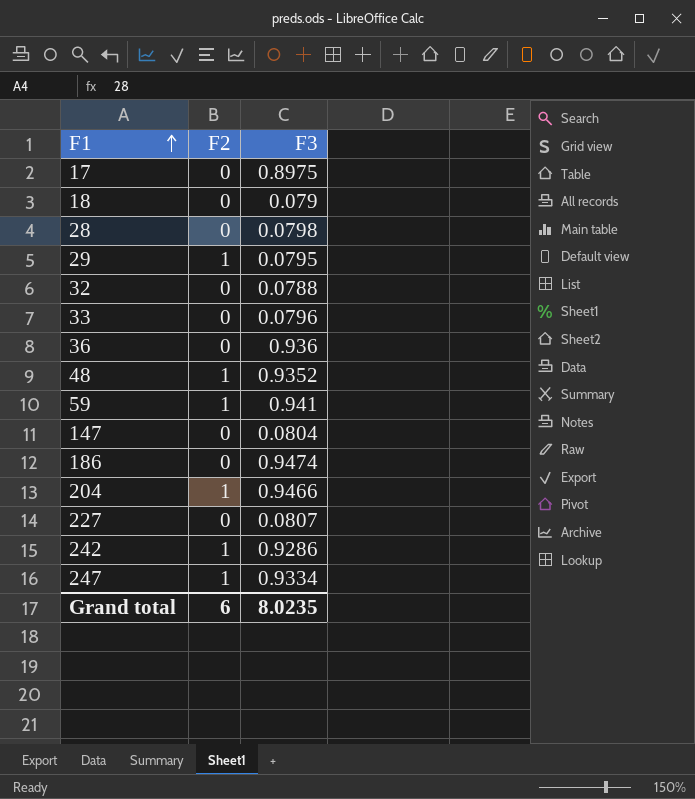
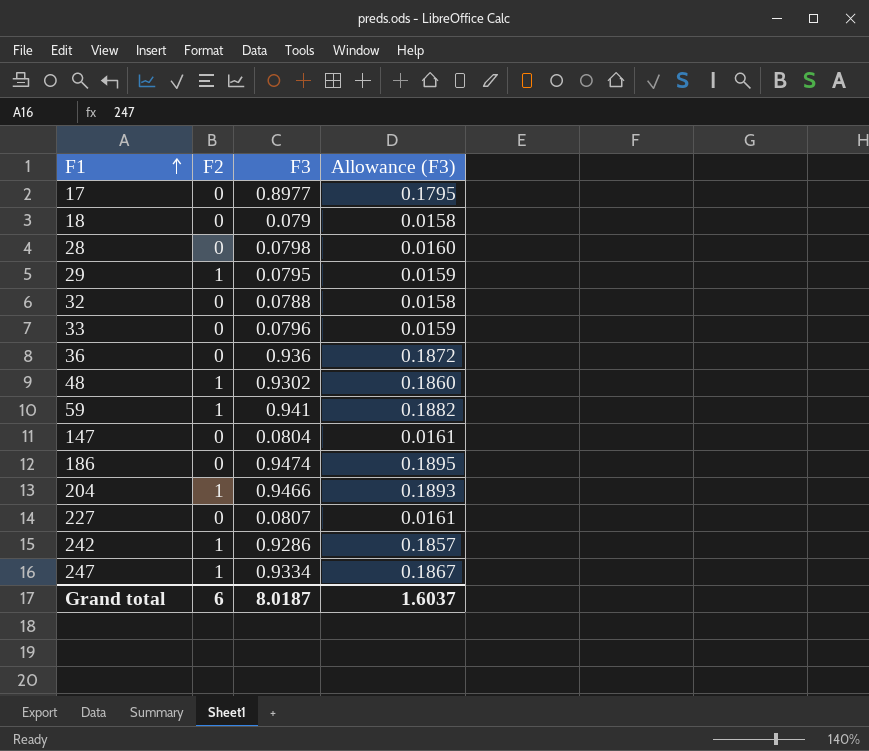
column Allowance (F3) | formula: none -> [F3] * 0.2
17 | F3: 0.8975 -> 0.8977
48 | F3: 0.9352 -> 0.9302
Grand total | F3: 8.0235 -> 8.0187

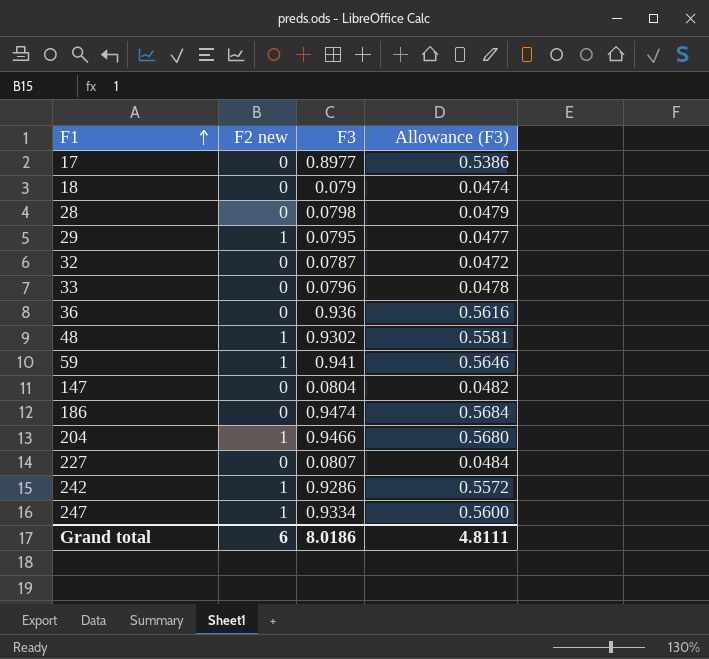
column name: F2 -> F2 new
column Allowance (F3) | formula: [F3] * 0.2 -> [F3] * 0.6
32 | F3: 0.0788 -> 0.0787
Grand total | F3: 8.0187 -> 8.0186
Grand total | Allowance (F3): 1.6037 -> 4.8111

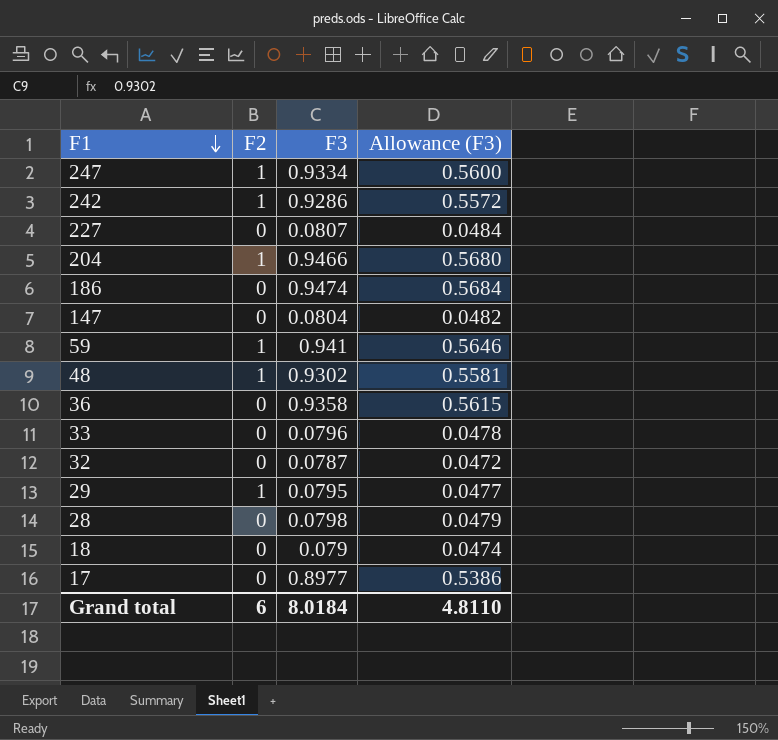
row order: F1 ascending -> F1 descending
column name: F2 new -> F2
36 | F3: 0.936 -> 0.9358
36 | Allowance (F3): 0.5616 -> 0.5615
Grand total | F3: 8.0186 -> 8.0184
Grand total | Allowance (F3): 4.8111 -> 4.8110

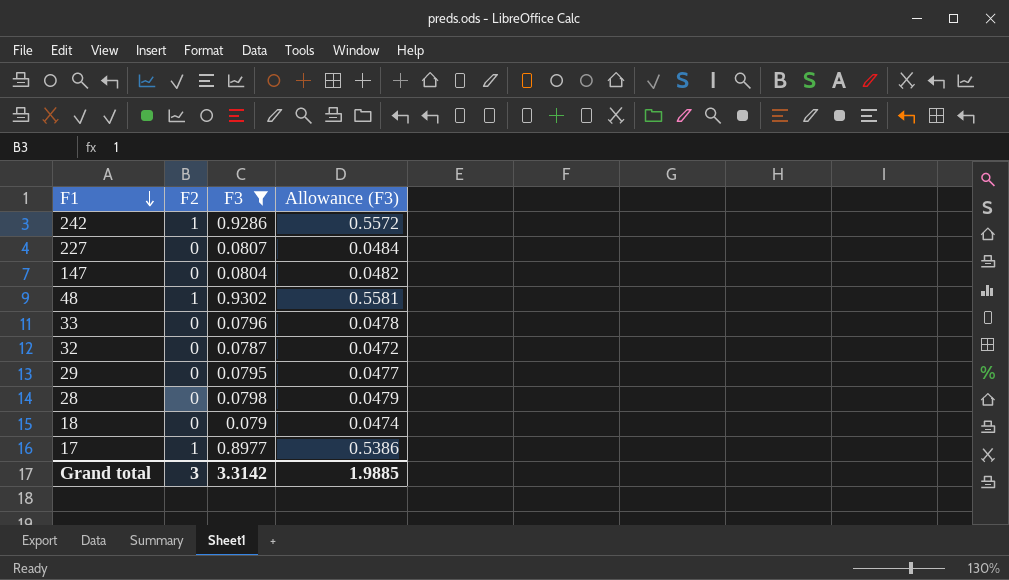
filter: none -> F3 <= 0.9302
29 | F2: 1 -> 0
17 | F2: 0 -> 1
Grand total | F2: 6 -> 3
Grand total | F3: 8.0184 -> 3.3142
Grand total | Allowance (F3): 4.8110 -> 1.9885

